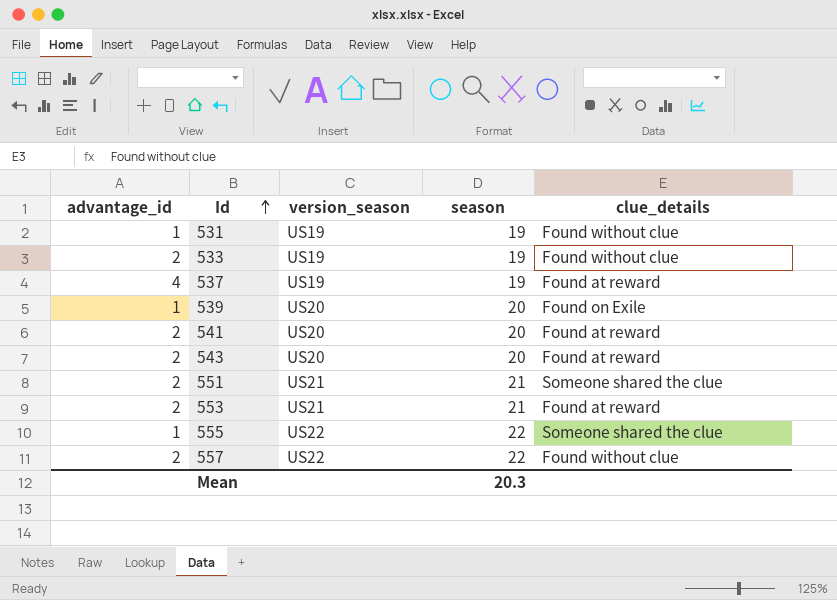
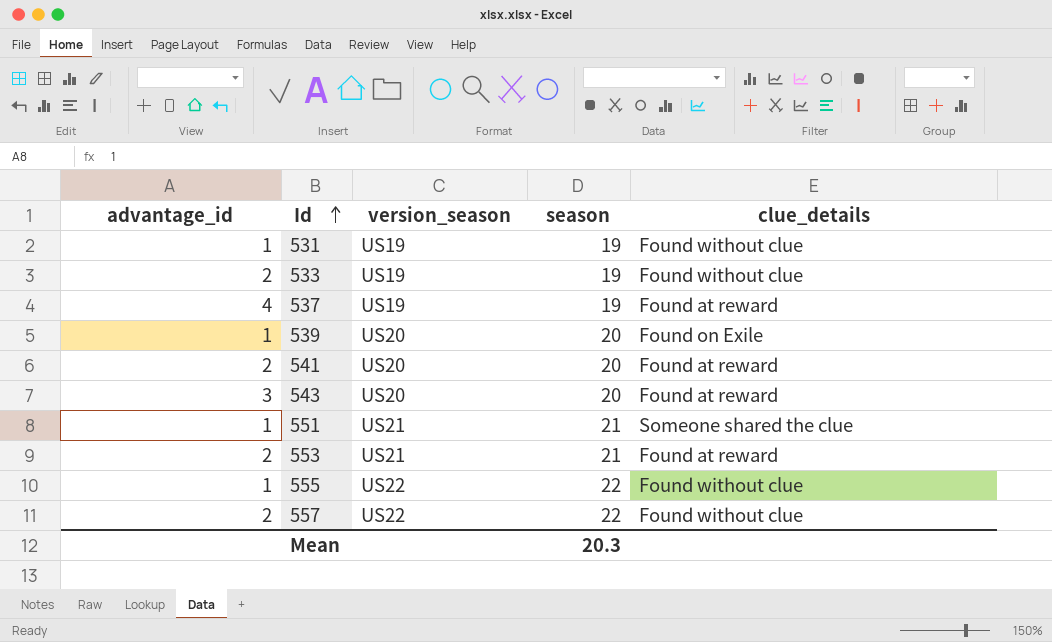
543 | advantage_id: 2 -> 3
551 | advantage_id: 2 -> 1
555 | clue_details: Someone shared the clue -> Found without clue

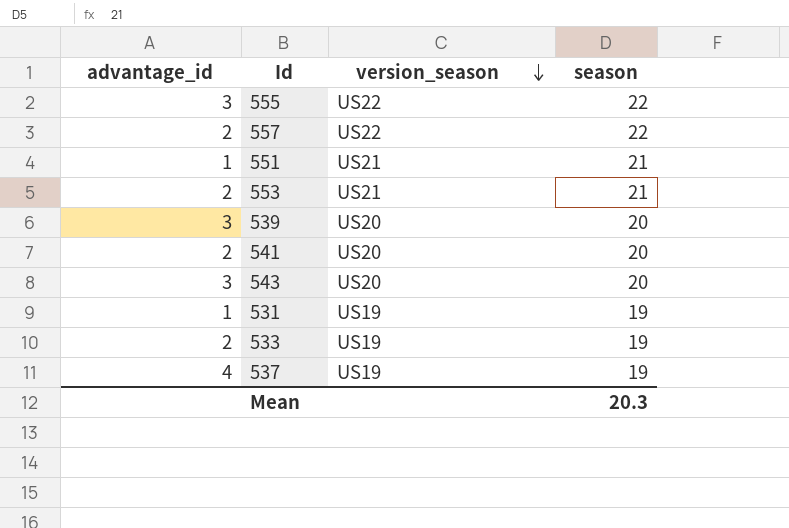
row order: Id ascending -> version_season descending
column clue_details | position: 5 -> none
555 | advantage_id: 1 -> 3
539 | advantage_id: 1 -> 3

